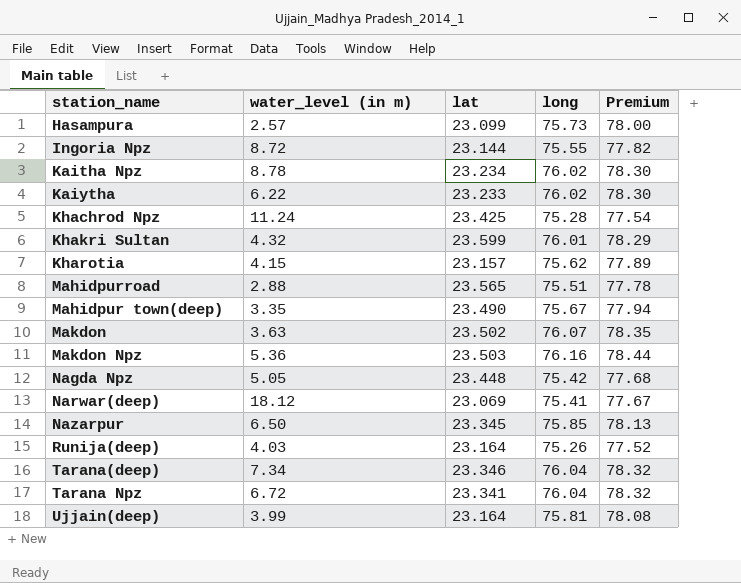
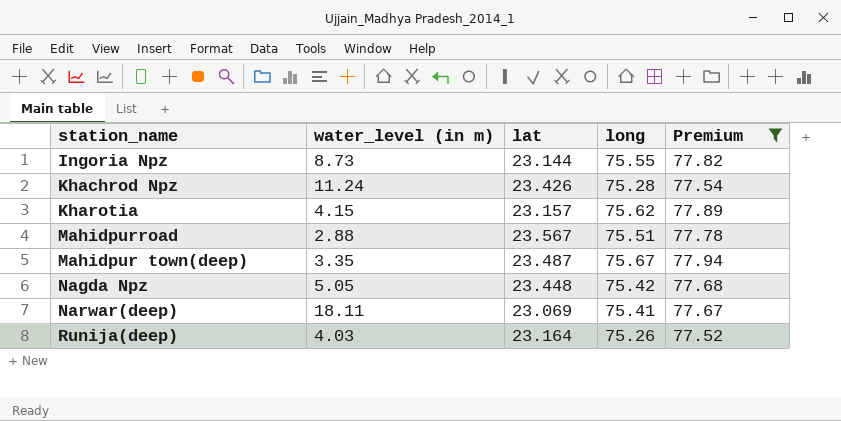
filter: none -> Premium <= 77.94
Ingoria Npz | water_level (in m): 8.72 -> 8.73
Khachrod Npz | lat: 23.425 -> 23.426
Mahidpurroad | lat: 23.565 -> 23.567
Mahidpur town(deep) | lat: 23.490 -> 23.487
Narwar(deep) | water_level (in m): 18.12 -> 18.11

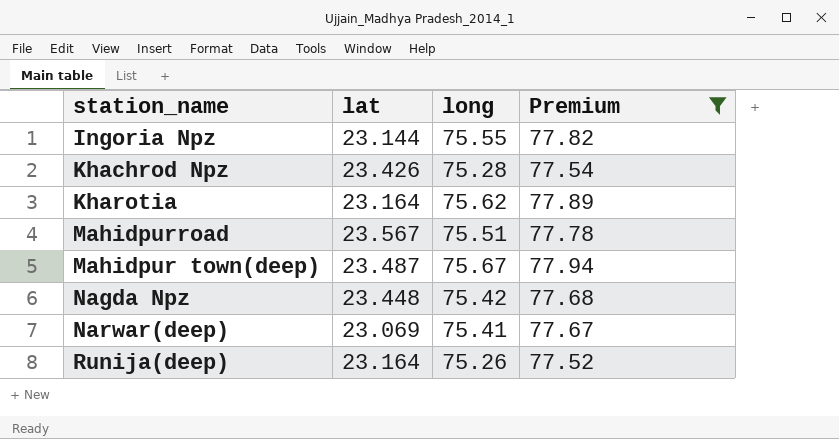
column water_level (in m) | position: 2 -> none
Kharotia | lat: 23.157 -> 23.164

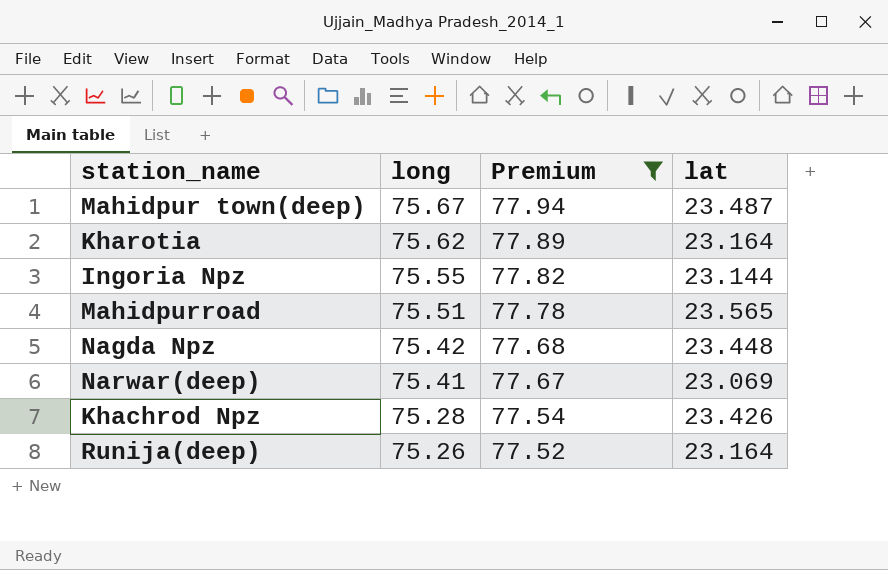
row order: none -> long descending
column lat | position: 2 -> 4
Mahidpurroad | lat: 23.567 -> 23.565

